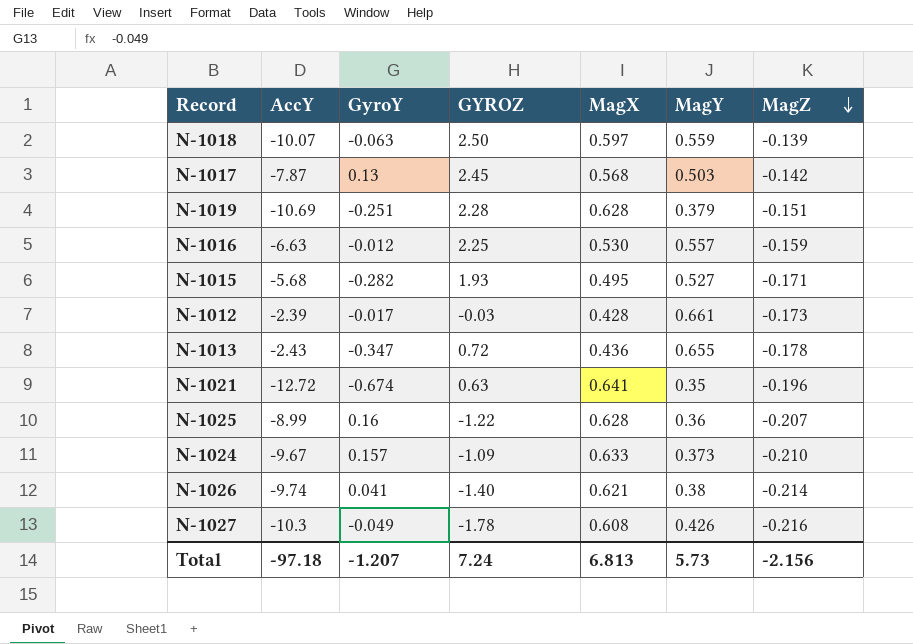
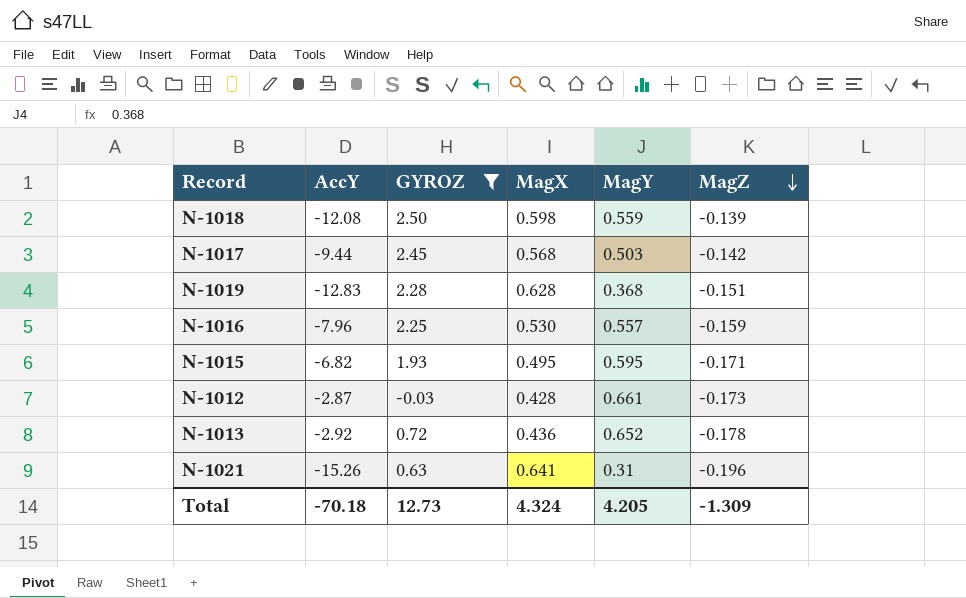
filter: none -> GYROZ >= -0.03
column GyroY | position: 3 -> none
N-1018 | AccY: -10.07 -> -12.08
N-1018 | MagX: 0.597 -> 0.598
N-1017 | AccY: -7.87 -> -9.44
N-1019 | AccY: -10.69 -> -12.83
N-1019 | MagY: 0.379 -> 0.368
N-1016 | AccY: -6.63 -> -7.96
N-1015 | AccY: -5.68 -> -6.82
N-1015 | MagY: 0.527 -> 0.595
N-1012 | AccY: -2.39 -> -2.87
N-1013 | AccY: -2.43 -> -2.92
N-1013 | MagY: 0.655 -> 0.652
N-1021 | AccY: -12.72 -> -15.26
N-1021 | MagY: 0.35 -> 0.31
Total | AccY: -97.18 -> -70.18
Total | GYROZ: 7.24 -> 12.73
Total | MagX: 6.813 -> 4.324
Total | MagY: 5.73 -> 4.205
Total | MagZ: -2.156 -> -1.309

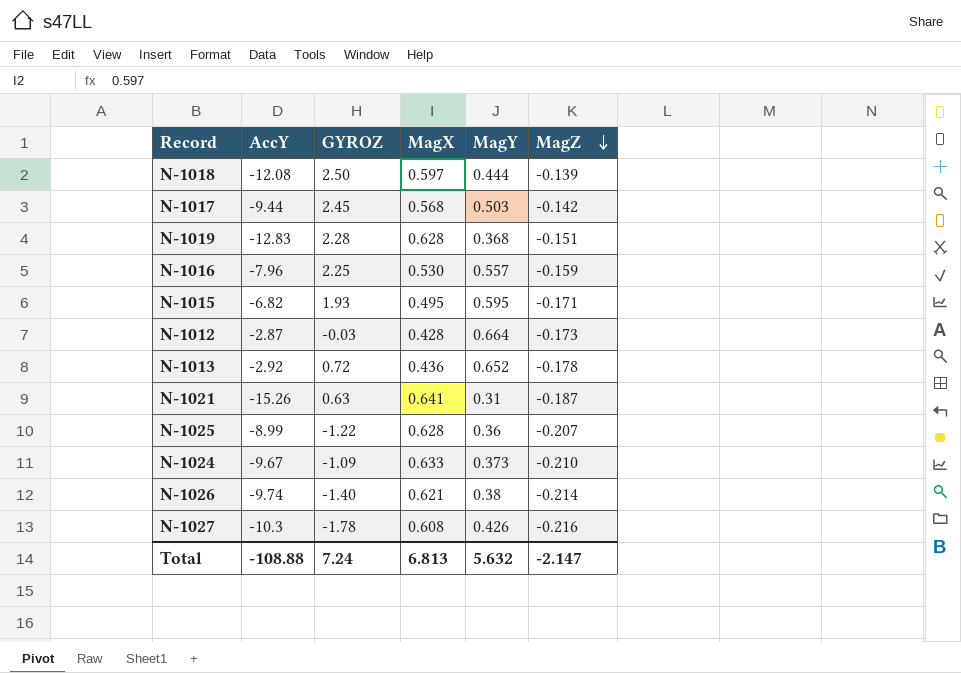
filter: GYROZ >= -0.03 -> none
N-1018 | MagX: 0.598 -> 0.597
N-1018 | MagY: 0.559 -> 0.444
N-1012 | MagY: 0.661 -> 0.664
N-1021 | MagZ: -0.196 -> -0.187
Total | AccY: -70.18 -> -108.88
Total | GYROZ: 12.73 -> 7.24
Total | MagX: 4.324 -> 6.813
Total | MagY: 4.205 -> 5.632
Total | MagZ: -1.309 -> -2.147

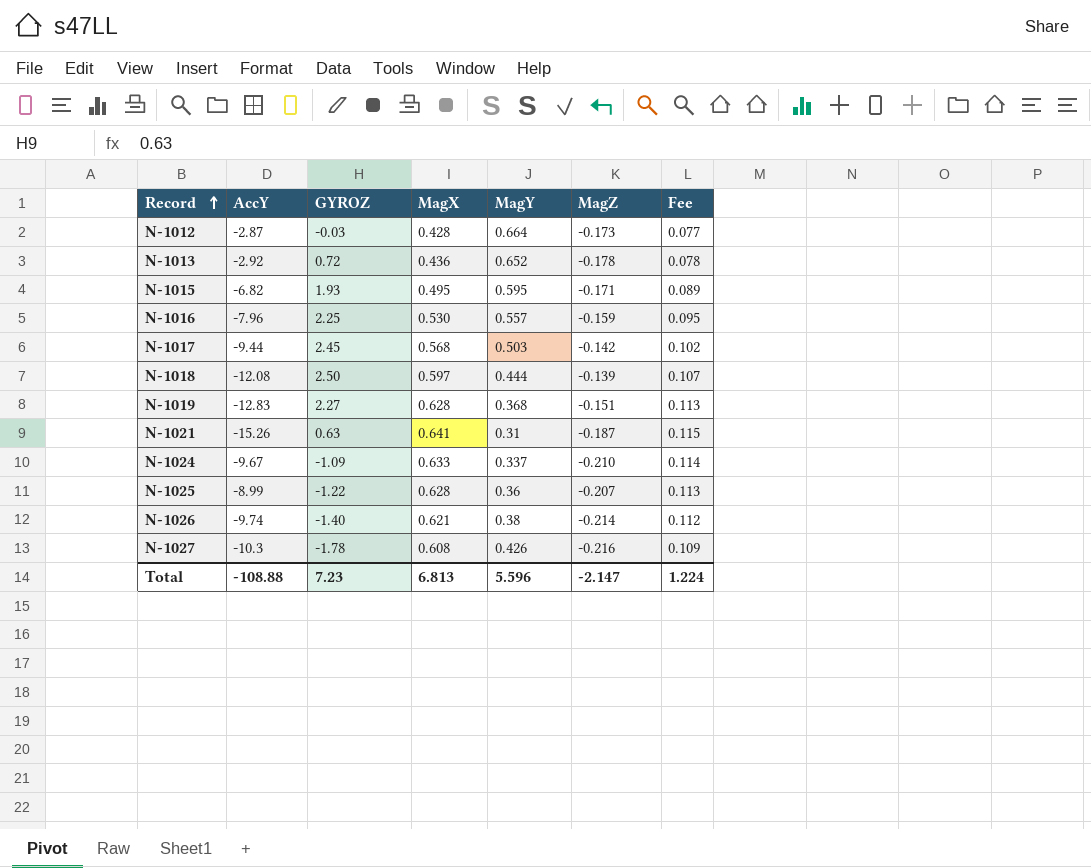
row order: MagZ descending -> Record ascending
column Fee | formula: none -> [MagX] * 0.18
N-1019 | GYROZ: 2.28 -> 2.27
N-1024 | MagY: 0.373 -> 0.337
Total | GYROZ: 7.24 -> 7.23
Total | MagY: 5.632 -> 5.596

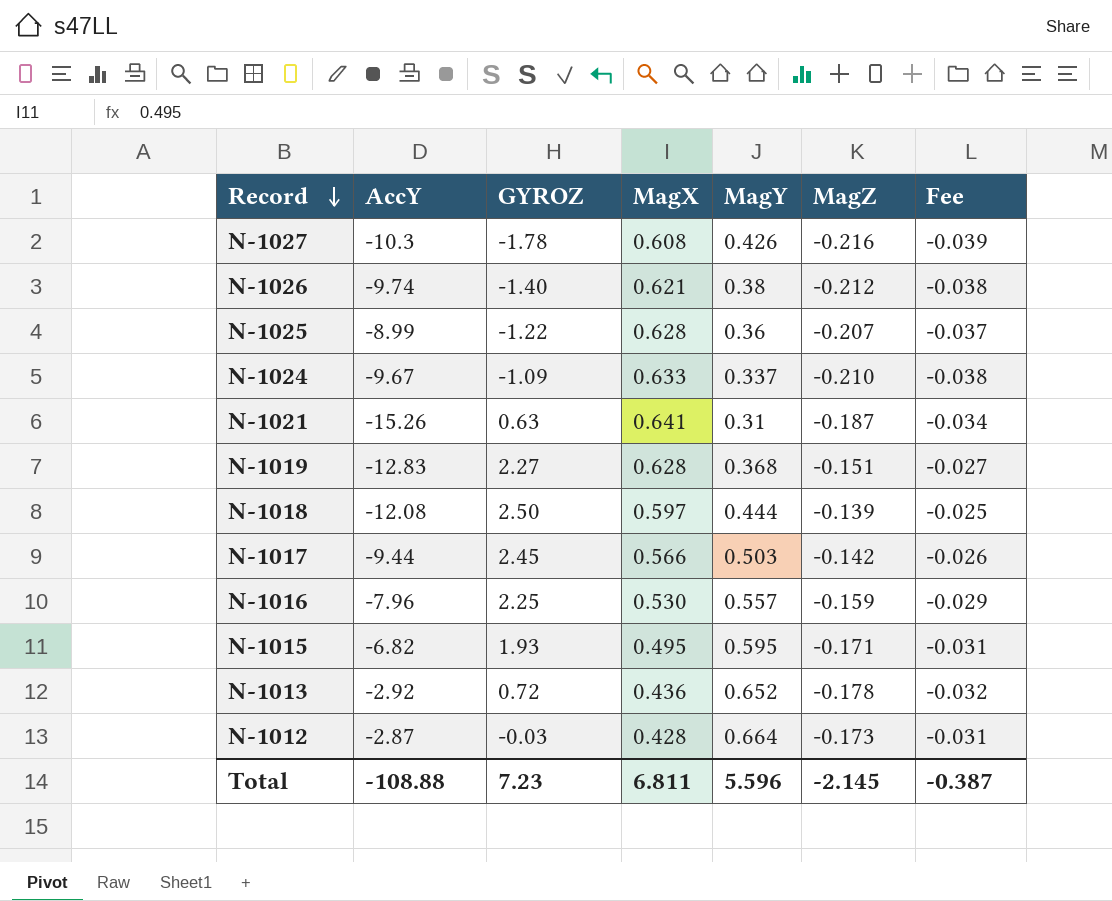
row order: Record ascending -> Record descending
column Fee | formula: [MagX] * 0.18 -> [MagZ] * 0.18
N-1026 | MagZ: -0.214 -> -0.212
N-1017 | MagX: 0.568 -> 0.566
Total | MagX: 6.813 -> 6.811
Total | MagZ: -2.147 -> -2.145
Total | Fee: 1.224 -> -0.387

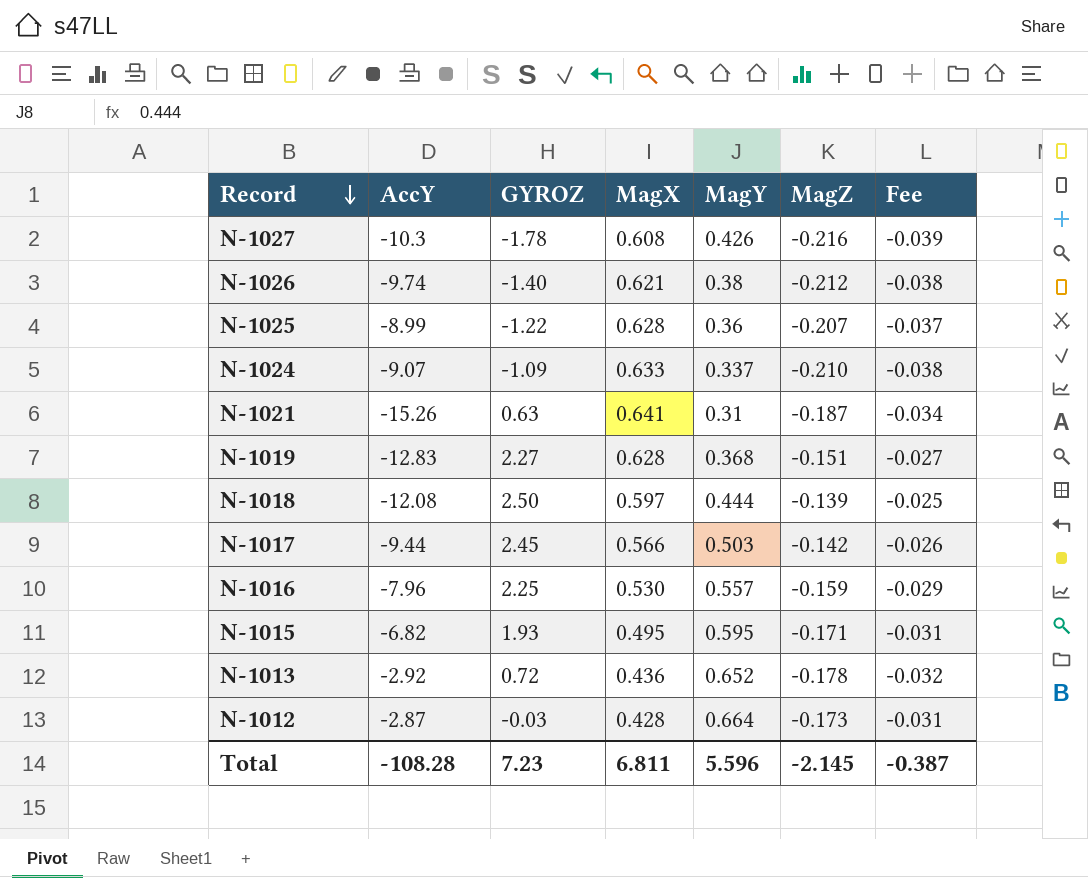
N-1024 | AccY: -9.67 -> -9.07
Total | AccY: -108.88 -> -108.28

